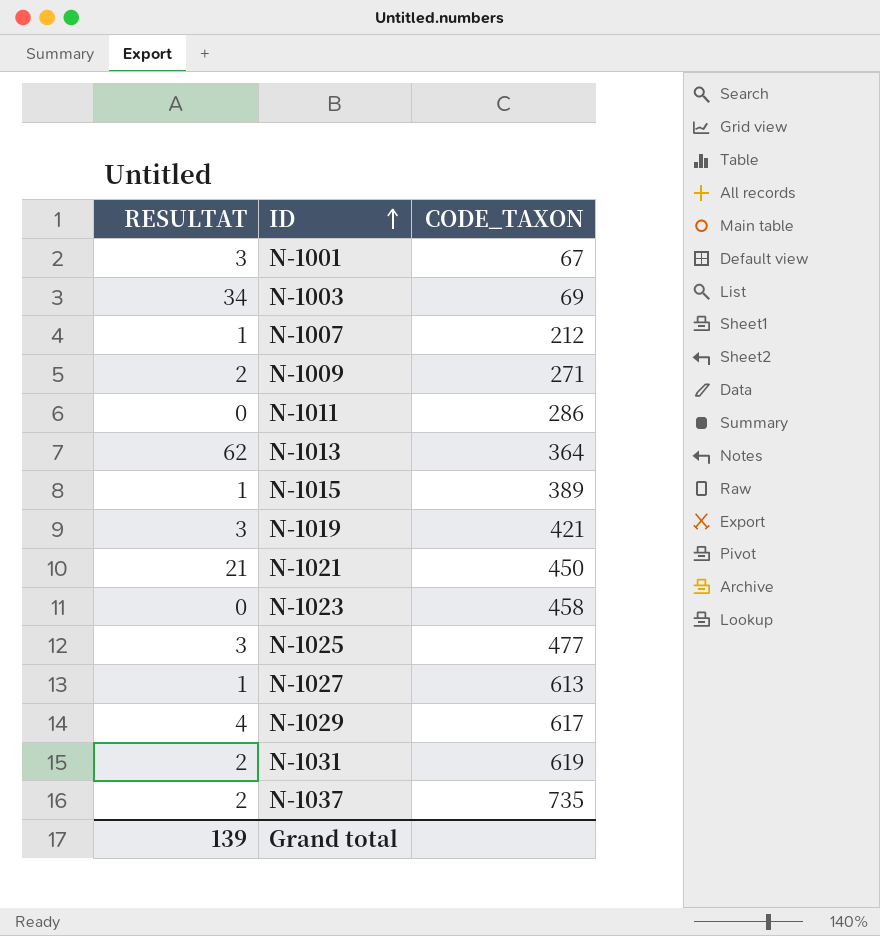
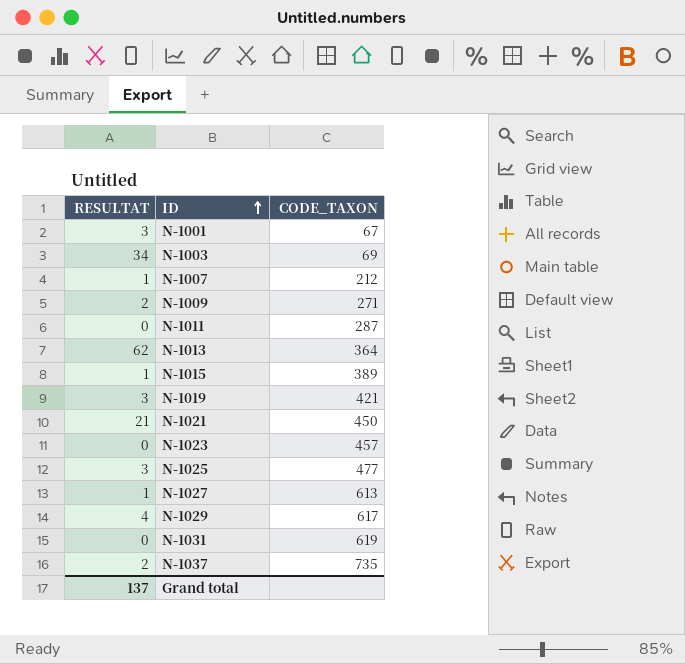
N-1011 | CODE_TAXON: 286 -> 287
N-1023 | CODE_TAXON: 458 -> 457
N-1031 | RESULTAT: 2 -> 0
Grand total | RESULTAT: 139 -> 137

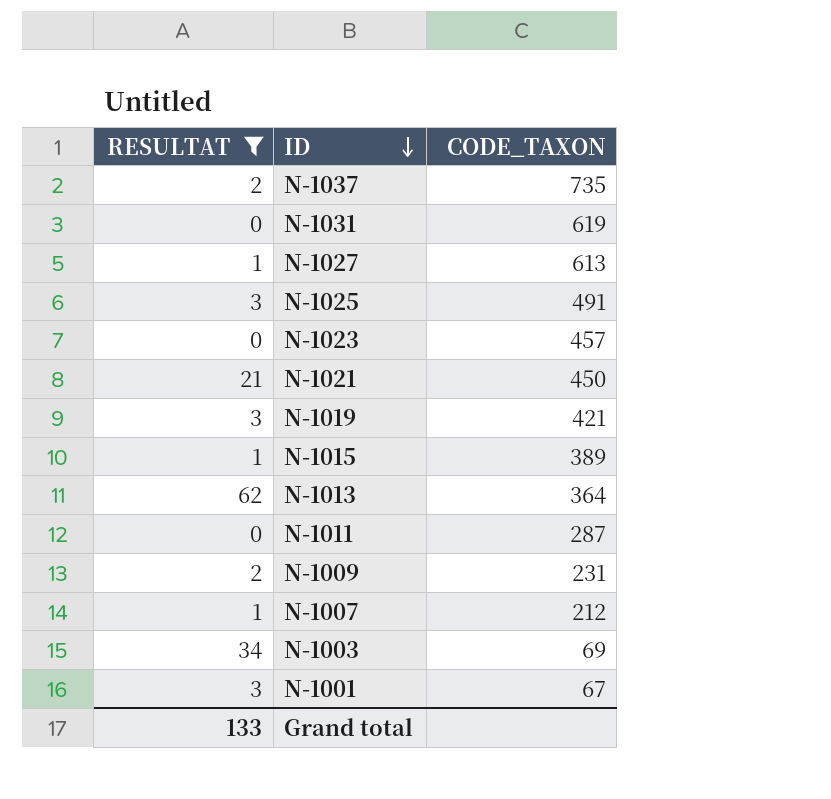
filter: none -> RESULTAT != 4
row order: ID ascending -> ID descending
N-1025 | CODE_TAXON: 477 -> 491
N-1009 | CODE_TAXON: 271 -> 231
Grand total | RESULTAT: 137 -> 133

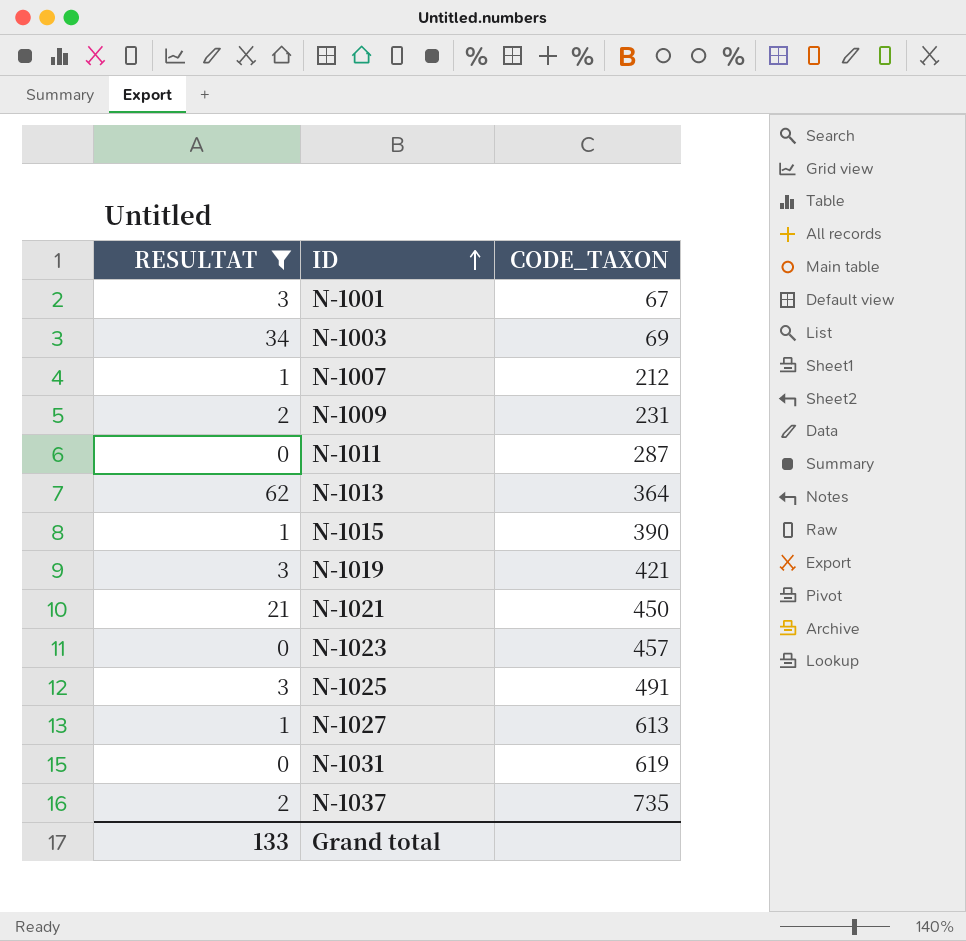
row order: ID descending -> ID ascending
N-1015 | CODE_TAXON: 389 -> 390

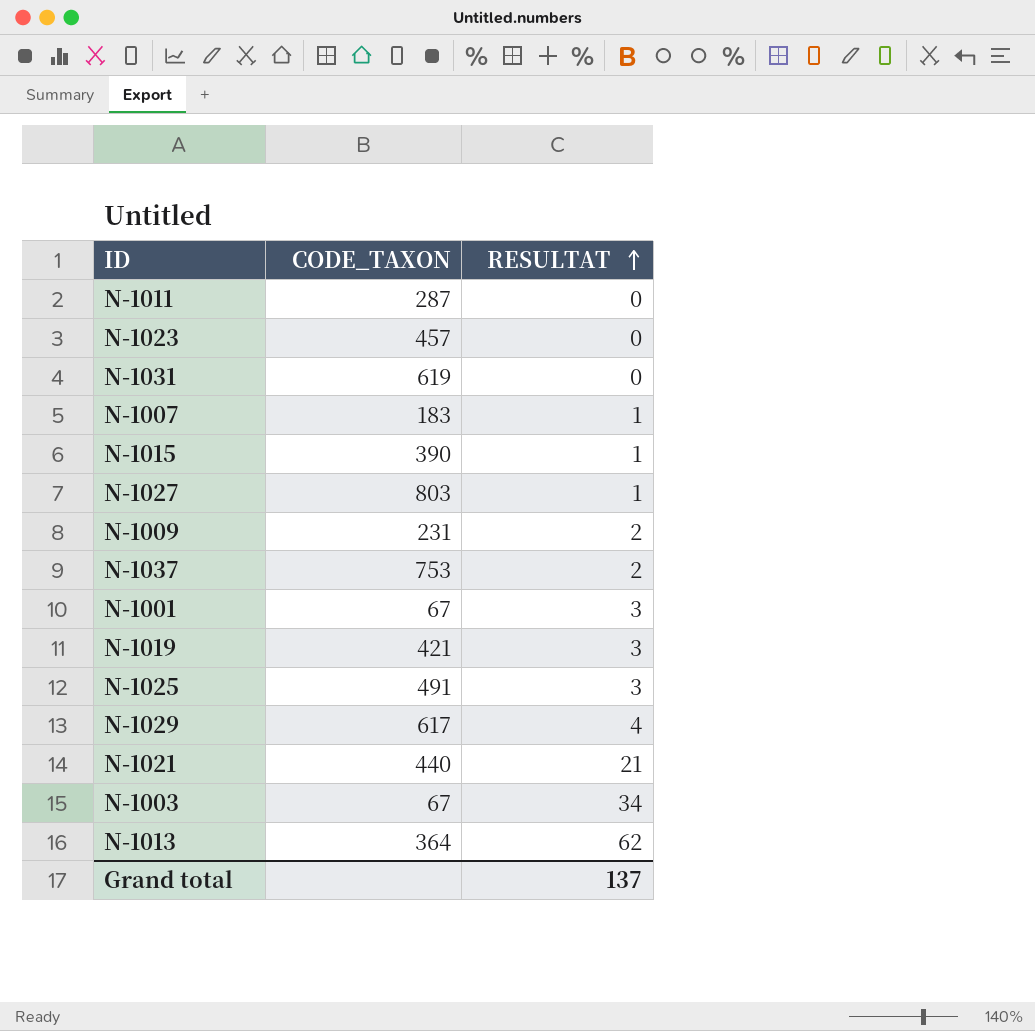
filter: RESULTAT != 4 -> none
row order: ID ascending -> RESULTAT ascending
column RESULTAT | position: 1 -> 3
N-1007 | CODE_TAXON: 212 -> 183
N-1027 | CODE_TAXON: 613 -> 803
N-1037 | CODE_TAXON: 735 -> 753
N-1021 | CODE_TAXON: 450 -> 440
N-1003 | CODE_TAXON: 69 -> 67
Grand total | RESULTAT: 133 -> 137

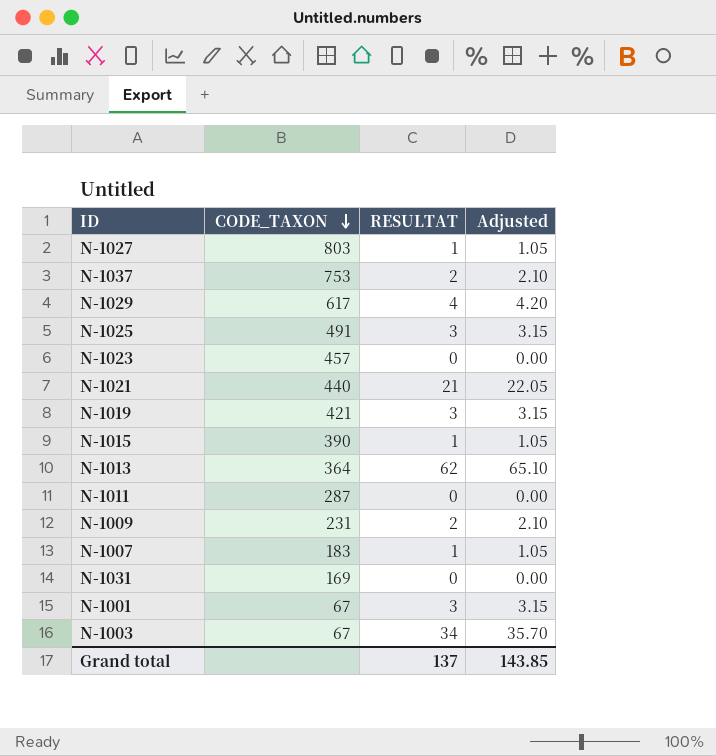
row order: RESULTAT ascending -> CODE_TAXON descending
column Adjusted | formula: none -> [RESULTAT] * 1.05
N-1031 | CODE_TAXON: 619 -> 169

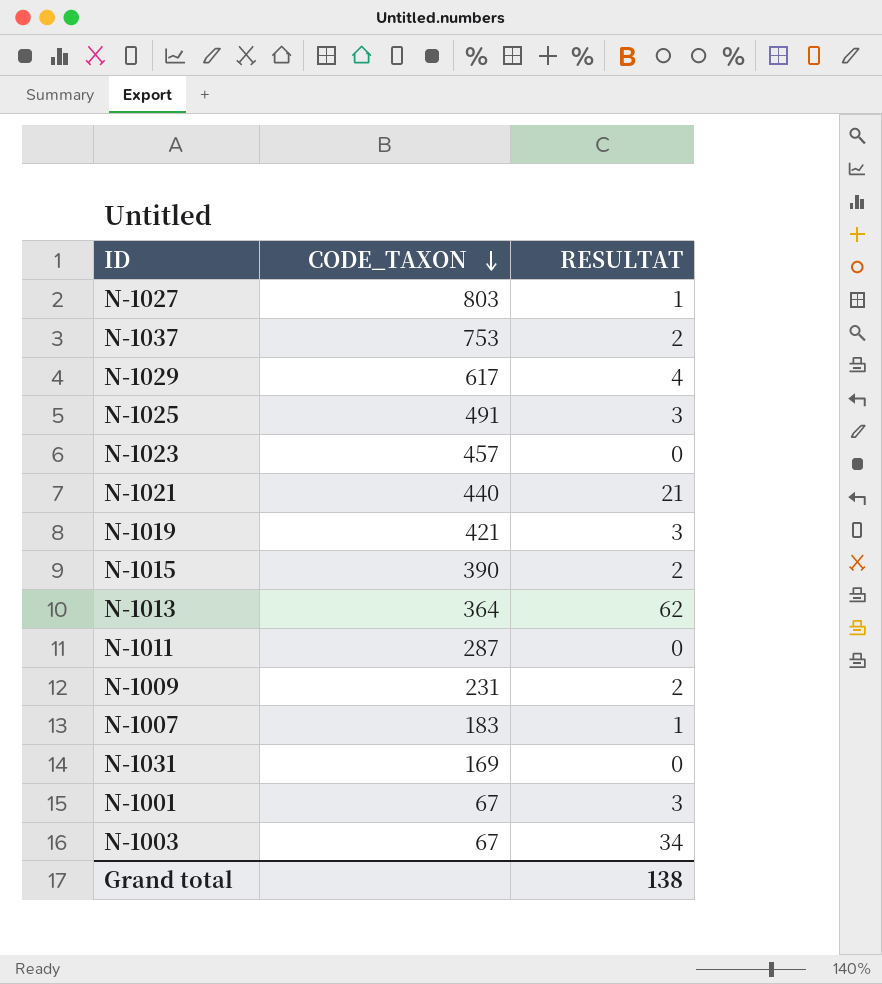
column Adjusted | formula: [RESULTAT] * 1.05 -> none
N-1015 | RESULTAT: 1 -> 2
Grand total | RESULTAT: 137 -> 138

